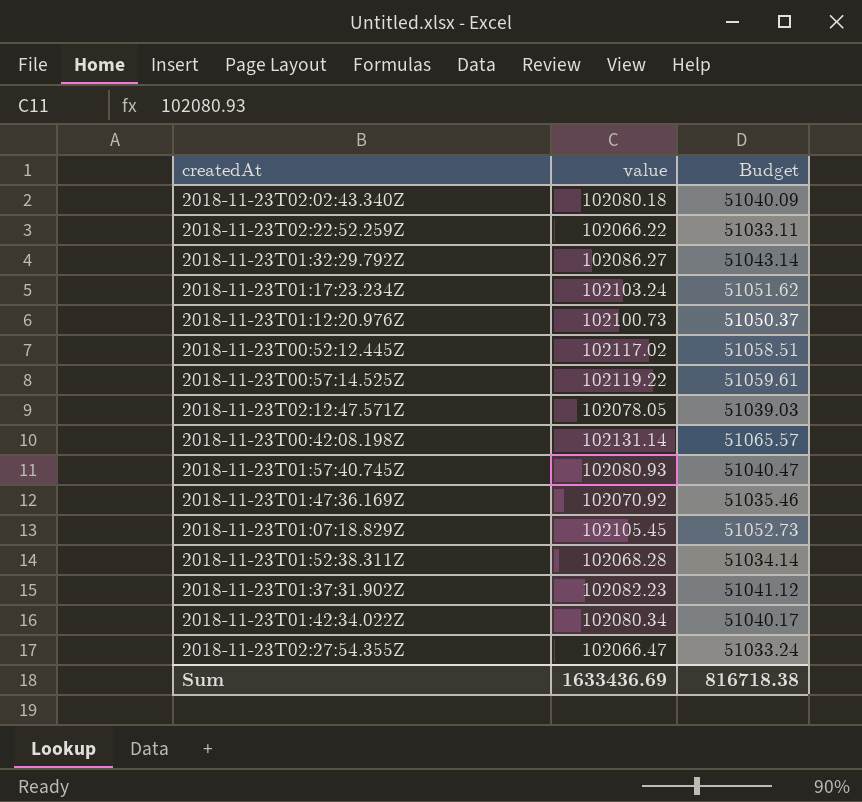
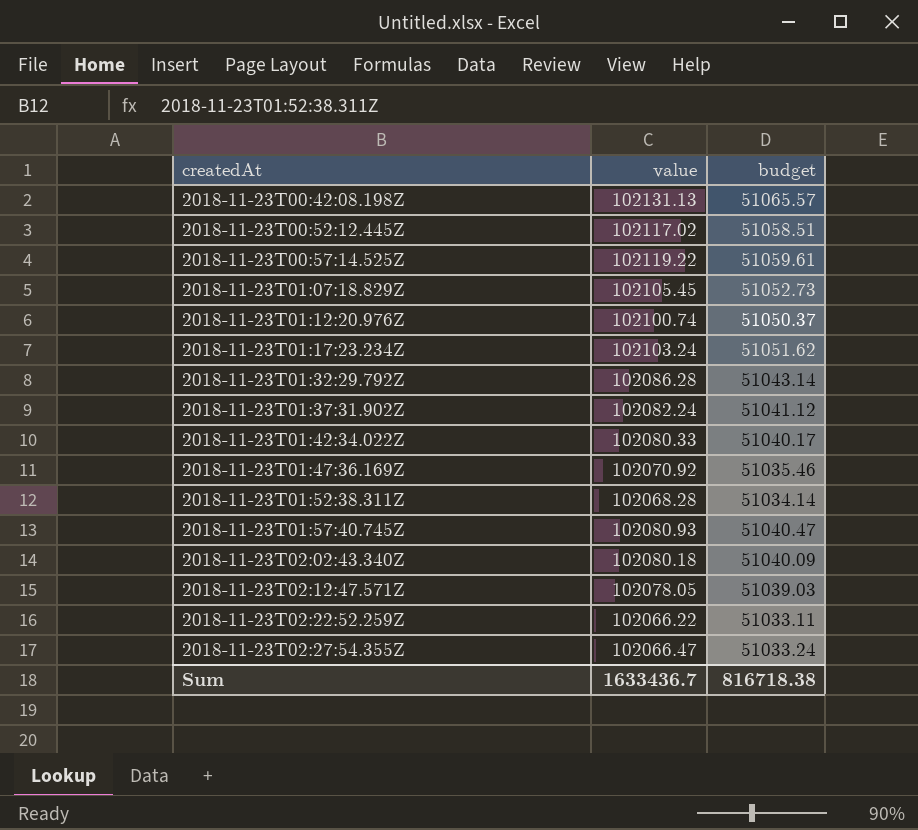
row order: none -> createdAt ascending
column name: Budget -> budget
2018-11-23T00:42:08.198Z | value: 102131.14 -> 102131.13
2018-11-23T01:12:20.976Z | value: 102100.73 -> 102100.74
2018-11-23T01:32:29.792Z | value: 102086.27 -> 102086.28
2018-11-23T01:37:31.902Z | value: 102082.23 -> 102082.24
2018-11-23T01:42:34.022Z | value: 102080.34 -> 102080.33
Sum | value: 1633436.69 -> 1633436.7

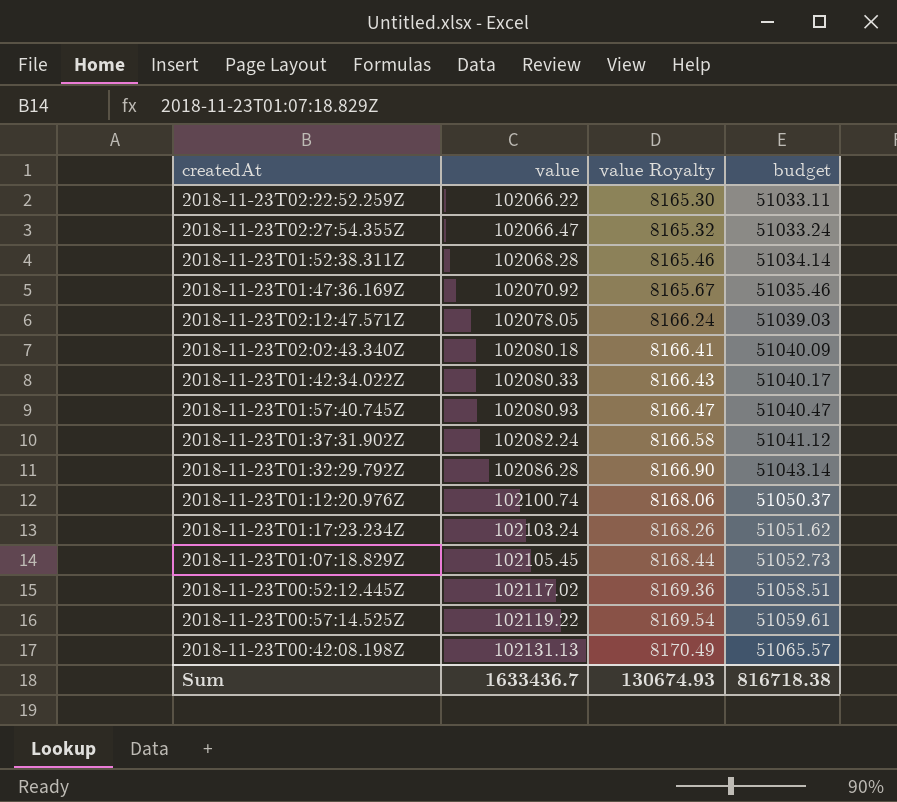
row order: createdAt ascending -> value ascending
column value Royalty | formula: none -> [value] * 0.08

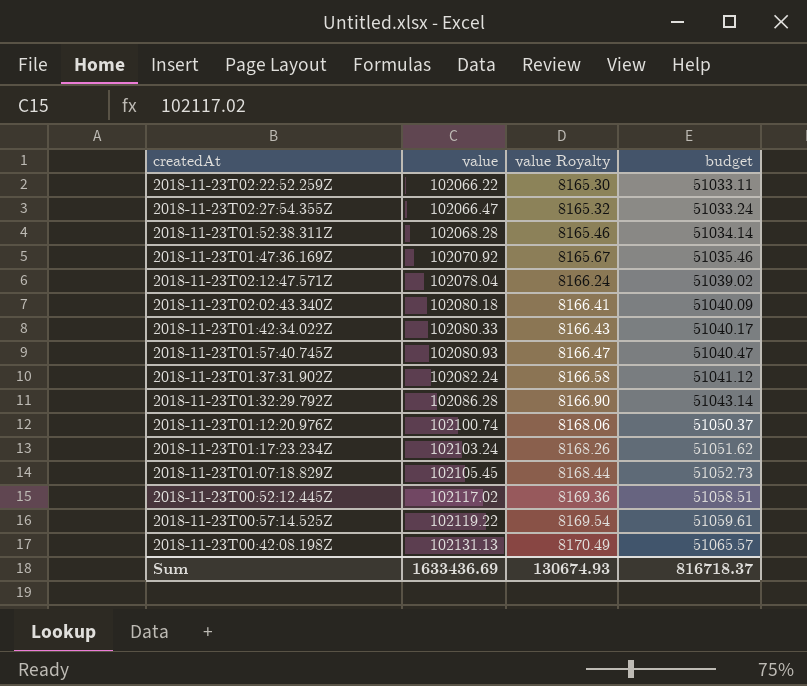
2018-11-23T02:12:47.571Z | value: 102078.05 -> 102078.04
2018-11-23T02:12:47.571Z | budget: 51039.03 -> 51039.02
Sum | value: 1633436.7 -> 1633436.69
Sum | budget: 816718.38 -> 816718.37

